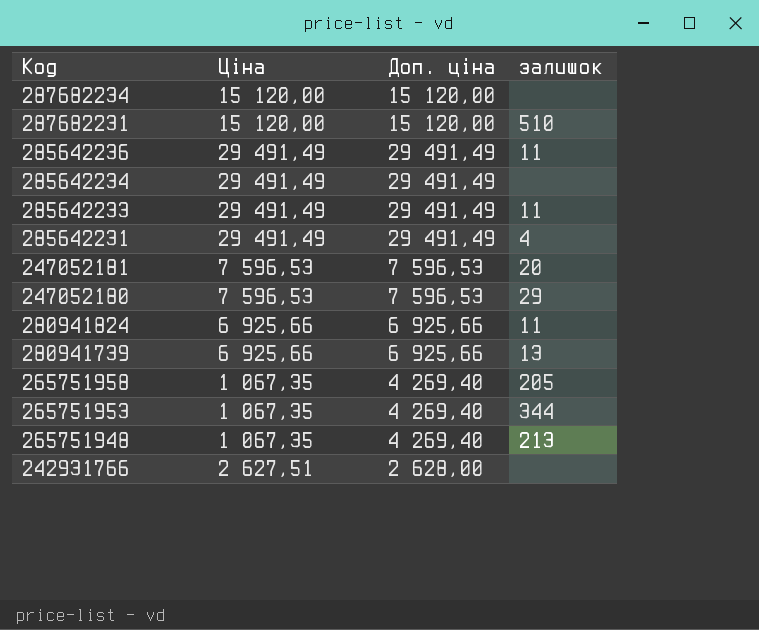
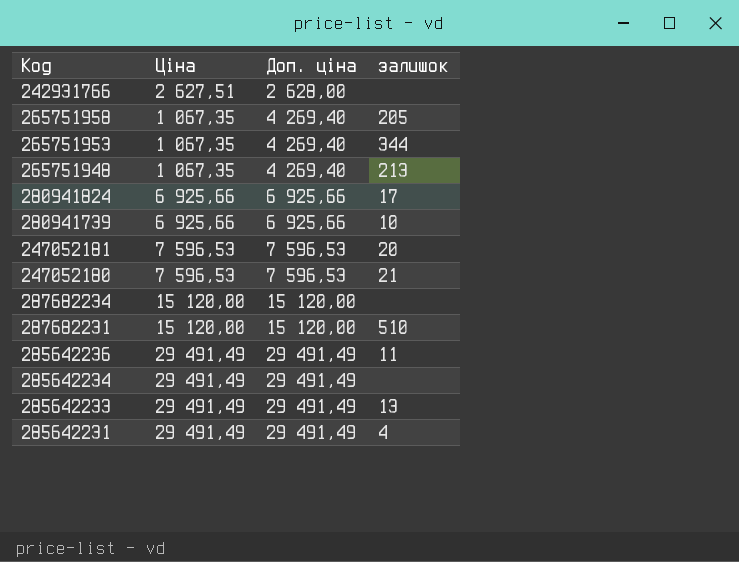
row order: none -> Доп. ціна ascending
280941824 | залишок: 11 -> 17
280941739 | залишок: 13 -> 10
247052180 | залишок: 29 -> 21
285642233 | залишок: 11 -> 13

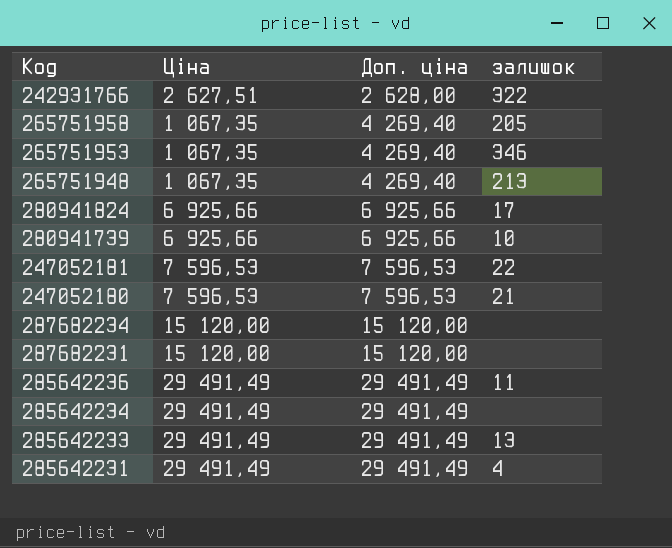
242931766 | залишок: none -> 322
265751953 | залишок: 344 -> 346
247052181 | залишок: 20 -> 22
287682231 | залишок: 510 -> none

